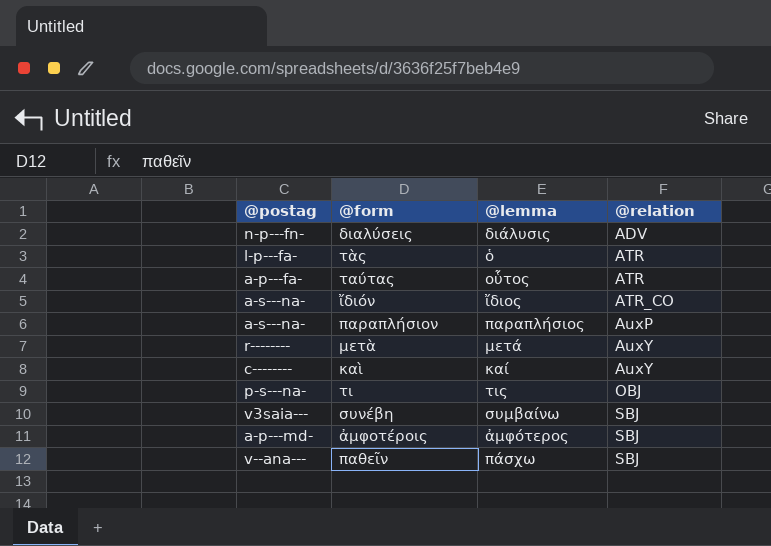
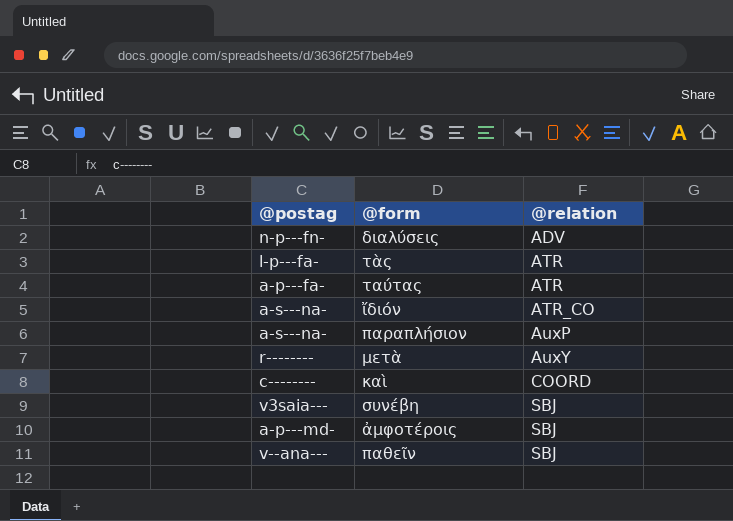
column @lemma | position: 3 -> none
row τι: p-s---na- | τις | OBJ -> none
καὶ | @relation: AuxY -> COORD

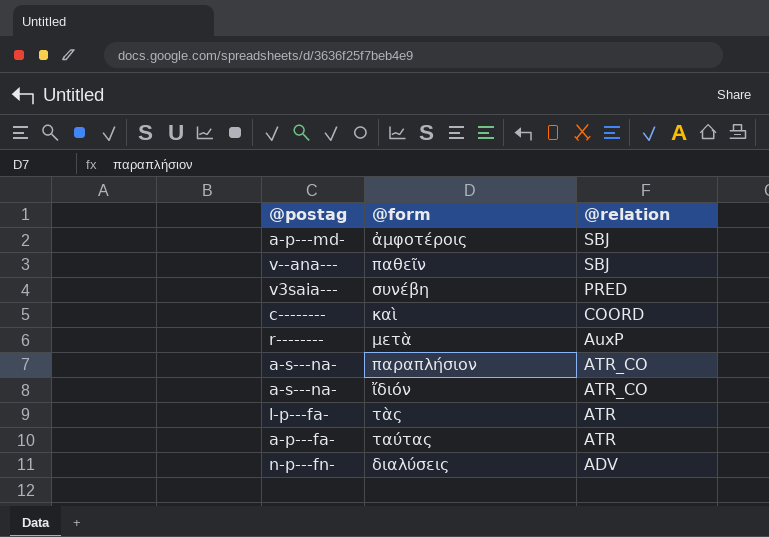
row order: @relation ascending -> @relation descending
συνέβη | @relation: SBJ -> PRED
μετὰ | @relation: AuxY -> AuxP
παραπλήσιον | @relation: AuxP -> ATR_CO

